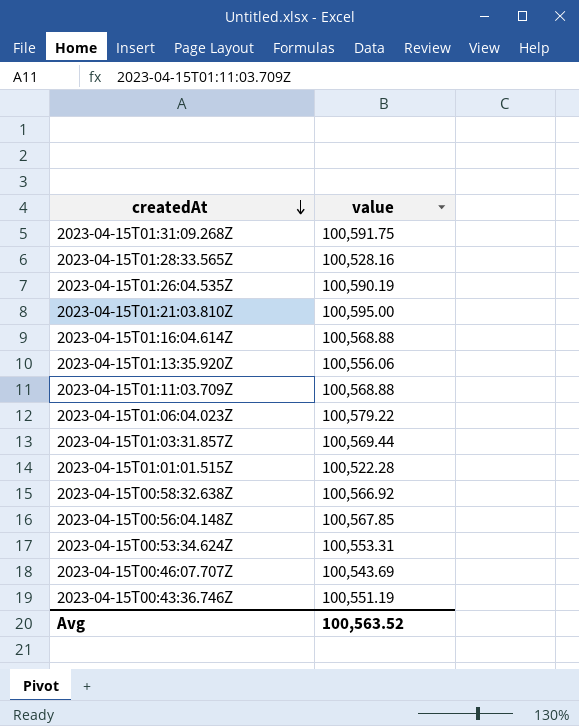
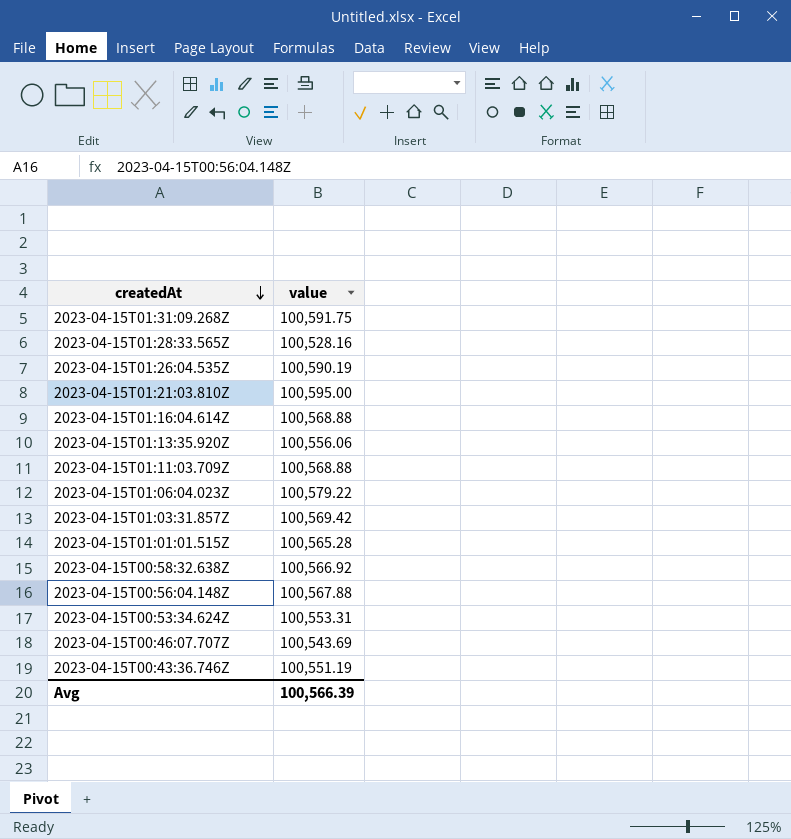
2023-04-15T01:03:31.857Z | value: 100,569.44 -> 100,569.42
2023-04-15T01:01:01.515Z | value: 100,522.28 -> 100,565.28
2023-04-15T00:56:04.148Z | value: 100,567.85 -> 100,567.88
Avg | value: 100,563.52 -> 100,566.39

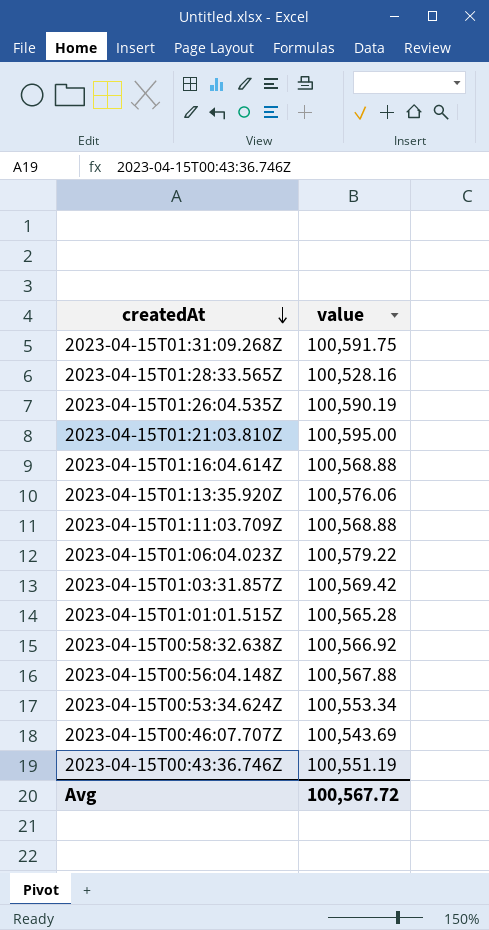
2023-04-15T01:13:35.920Z | value: 100,556.06 -> 100,576.06
2023-04-15T00:53:34.624Z | value: 100,553.31 -> 100,553.34
Avg | value: 100,566.39 -> 100,567.72

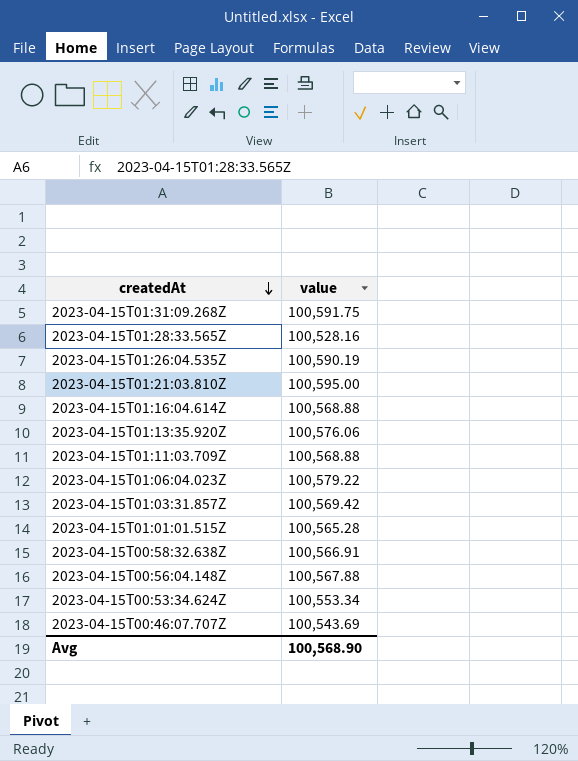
row 2023-04-15T00:43:36.746Z: 100,551.19 -> none
2023-04-15T00:58:32.638Z | value: 100,566.92 -> 100,566.91
Avg | value: 100,567.72 -> 100,568.90

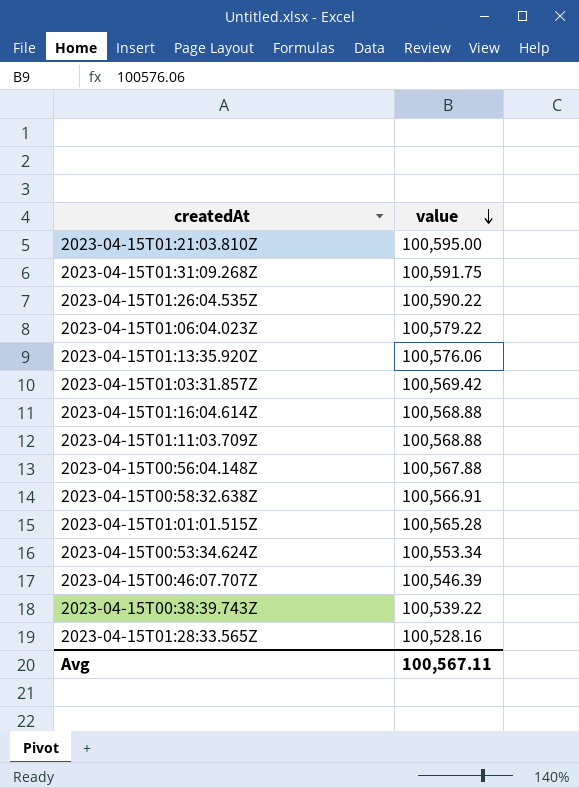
row order: createdAt descending -> value descending
2023-04-15T01:26:04.535Z | value: 100,590.19 -> 100,590.22
2023-04-15T00:46:07.707Z | value: 100,543.69 -> 100,546.39
row 2023-04-15T00:38:39.743Z: none -> 100,539.22
Avg | value: 100,568.90 -> 100,567.11

